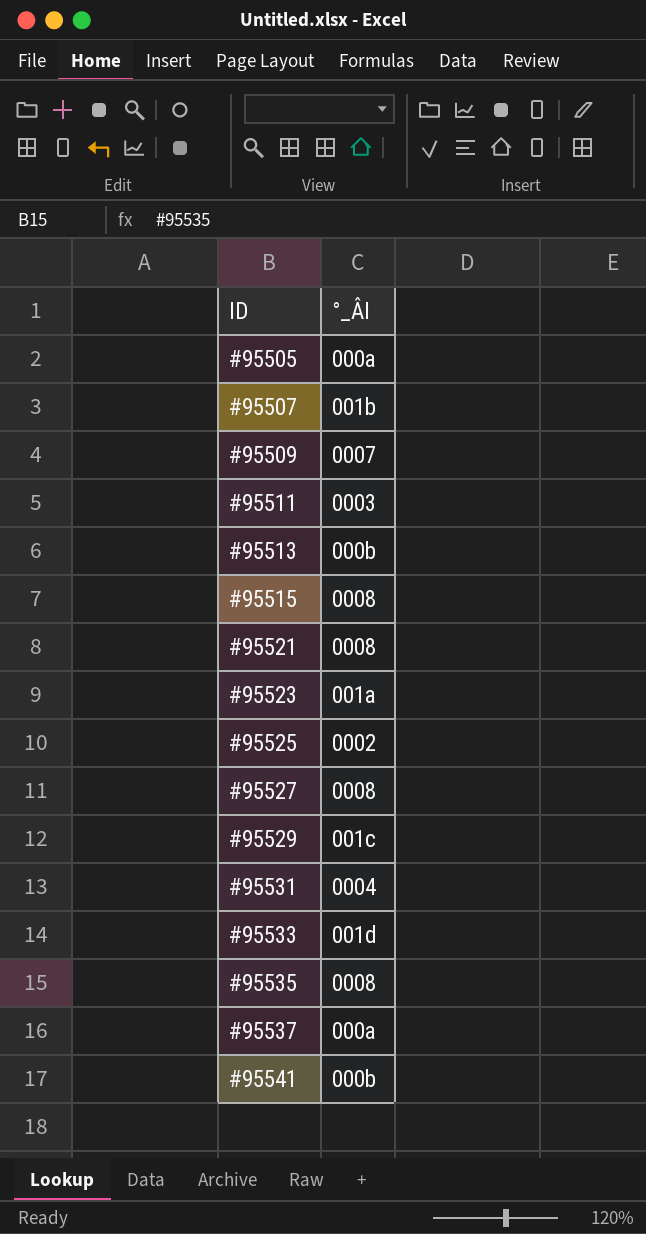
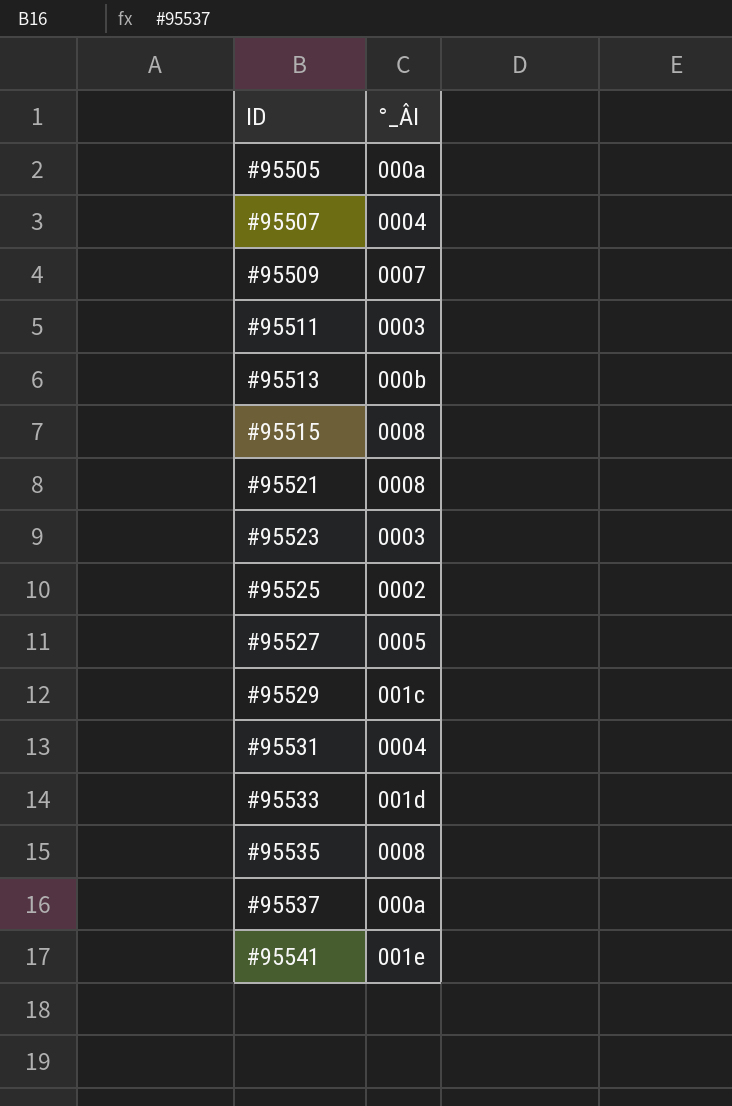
#95507 | °_ÂI: 001b -> 0004
#95523 | °_ÂI: 001a -> 0003
#95527 | °_ÂI: 0008 -> 0005
#95541 | °_ÂI: 000b -> 001e

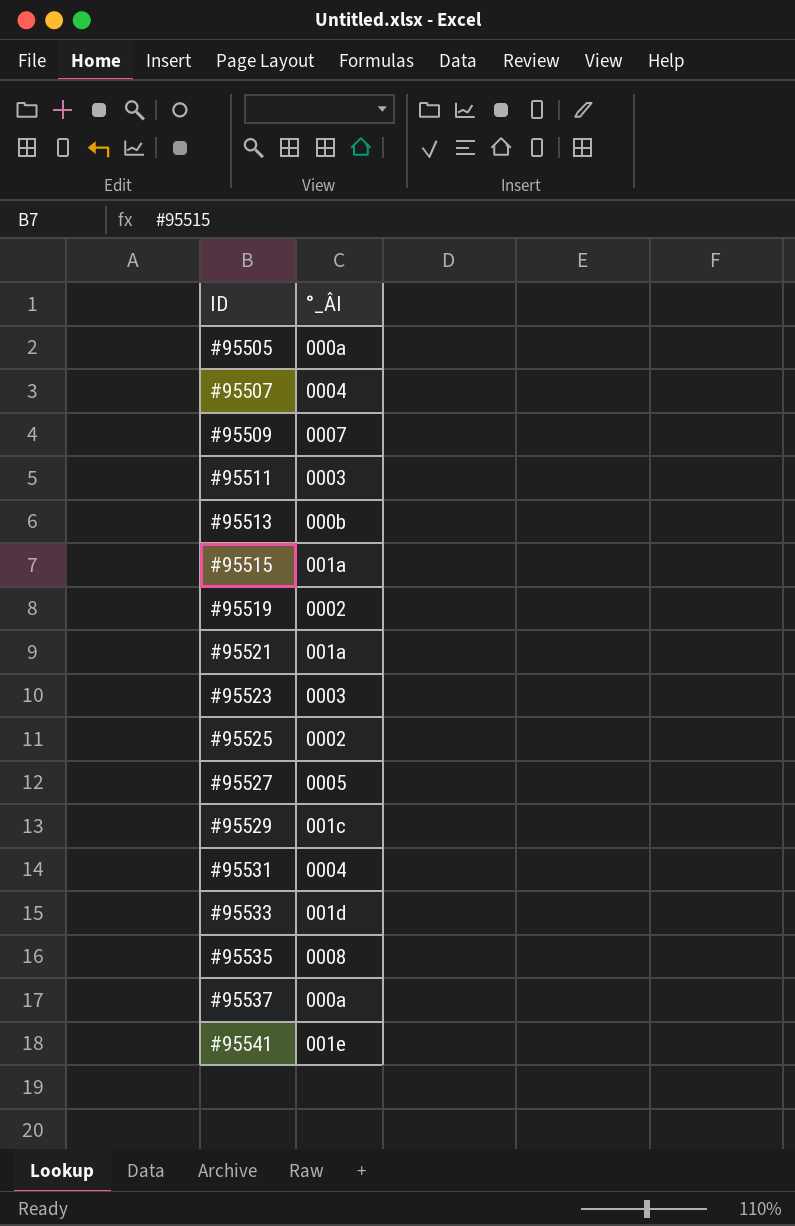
#95515 | °_ÂI: 0008 -> 001a
row #95519: none -> 0002
#95521 | °_ÂI: 0008 -> 001a

